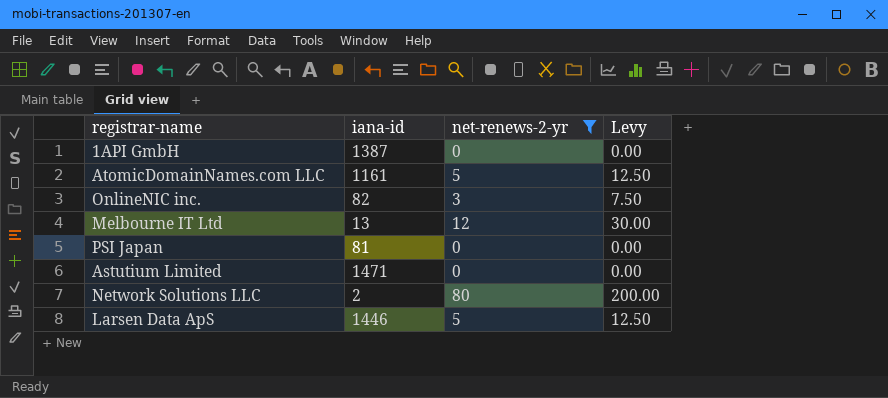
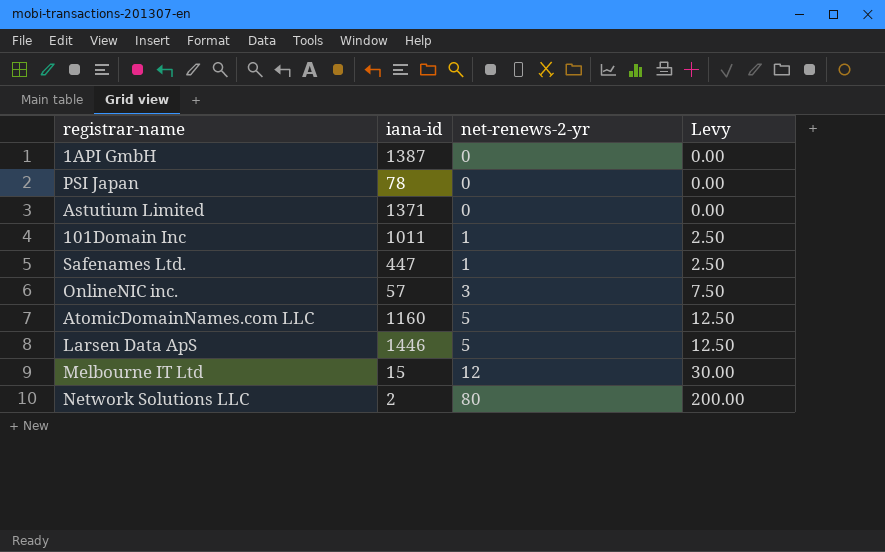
filter: net-renews-2-yr != 1 -> none
row order: none -> net-renews-2-yr ascending
PSI Japan | iana-id: 81 -> 78
Astutium Limited | iana-id: 1471 -> 1371
OnlineNIC inc. | iana-id: 82 -> 57
AtomicDomainNames.com LLC | iana-id: 1161 -> 1160
Melbourne IT Ltd | iana-id: 13 -> 15

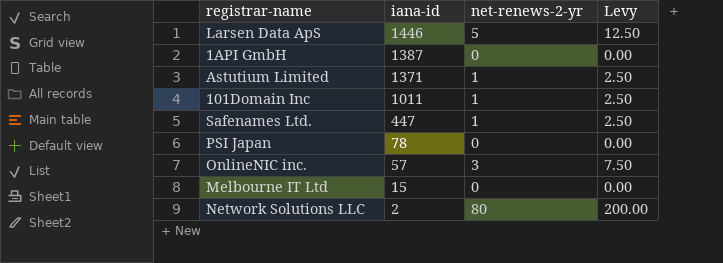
row order: net-renews-2-yr ascending -> iana-id descending
row AtomicDomainNames.com LLC: 1160 | 5 | 12.50 -> none
Astutium Limited | net-renews-2-yr: 0 -> 1
Astutium Limited | Levy: 0.00 -> 2.50
Melbourne IT Ltd | net-renews-2-yr: 12 -> 0
Melbourne IT Ltd | Levy: 30.00 -> 0.00

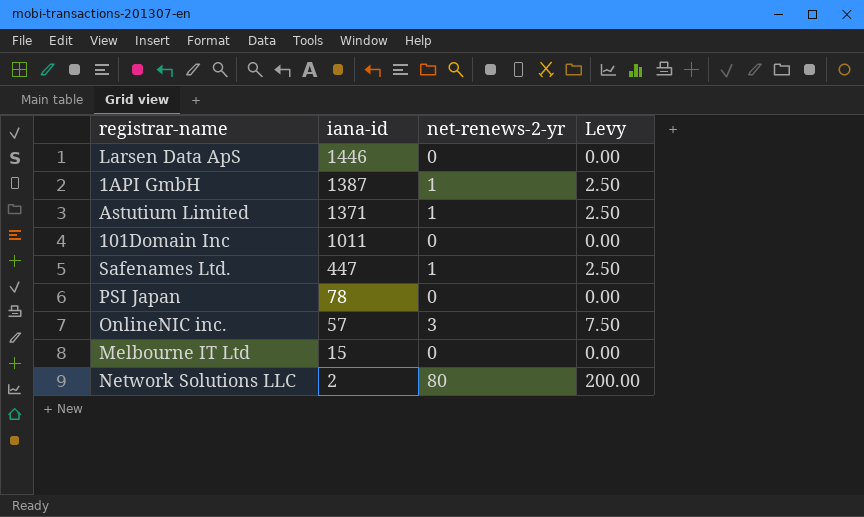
Larsen Data ApS | net-renews-2-yr: 5 -> 0
Larsen Data ApS | Levy: 12.50 -> 0.00
1API GmbH | net-renews-2-yr: 0 -> 1
1API GmbH | Levy: 0.00 -> 2.50
101Domain Inc | net-renews-2-yr: 1 -> 0
101Domain Inc | Levy: 2.50 -> 0.00

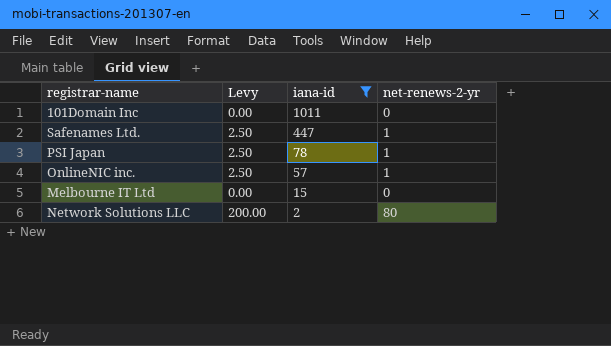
filter: none -> iana-id <= 1011
column Levy | position: 4 -> 2
PSI Japan | Levy: 0.00 -> 2.50
PSI Japan | net-renews-2-yr: 0 -> 1
OnlineNIC inc. | Levy: 7.50 -> 2.50
OnlineNIC inc. | net-renews-2-yr: 3 -> 1

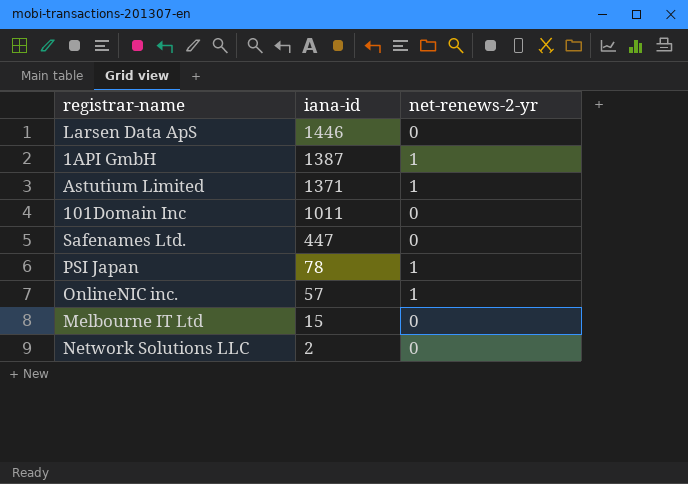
filter: iana-id <= 1011 -> none
column Levy | formula: [net-renews-2-yr] * 2.5 -> none
Safenames Ltd. | net-renews-2-yr: 1 -> 0
Network Solutions LLC | net-renews-2-yr: 80 -> 0

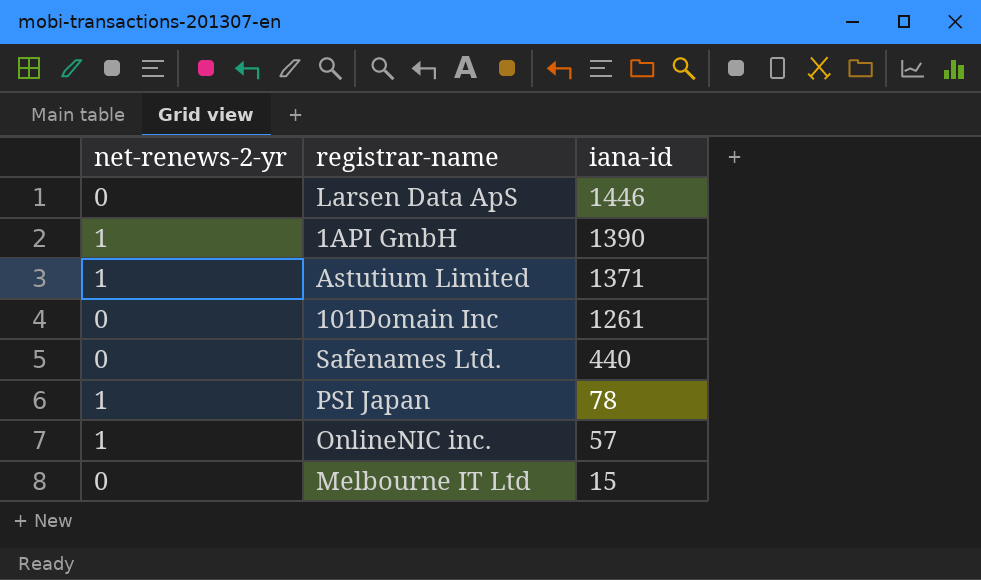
column net-renews-2-yr | position: 3 -> 1
row Network Solutions LLC: 2 | 0 -> none
1API GmbH | iana-id: 1387 -> 1390
101Domain Inc | iana-id: 1011 -> 1261
Safenames Ltd. | iana-id: 447 -> 440

